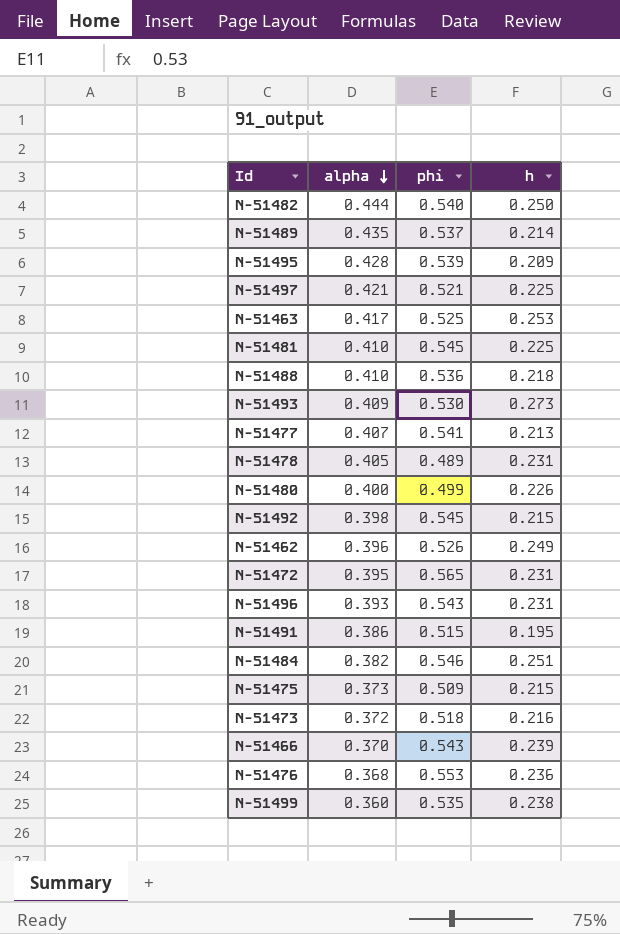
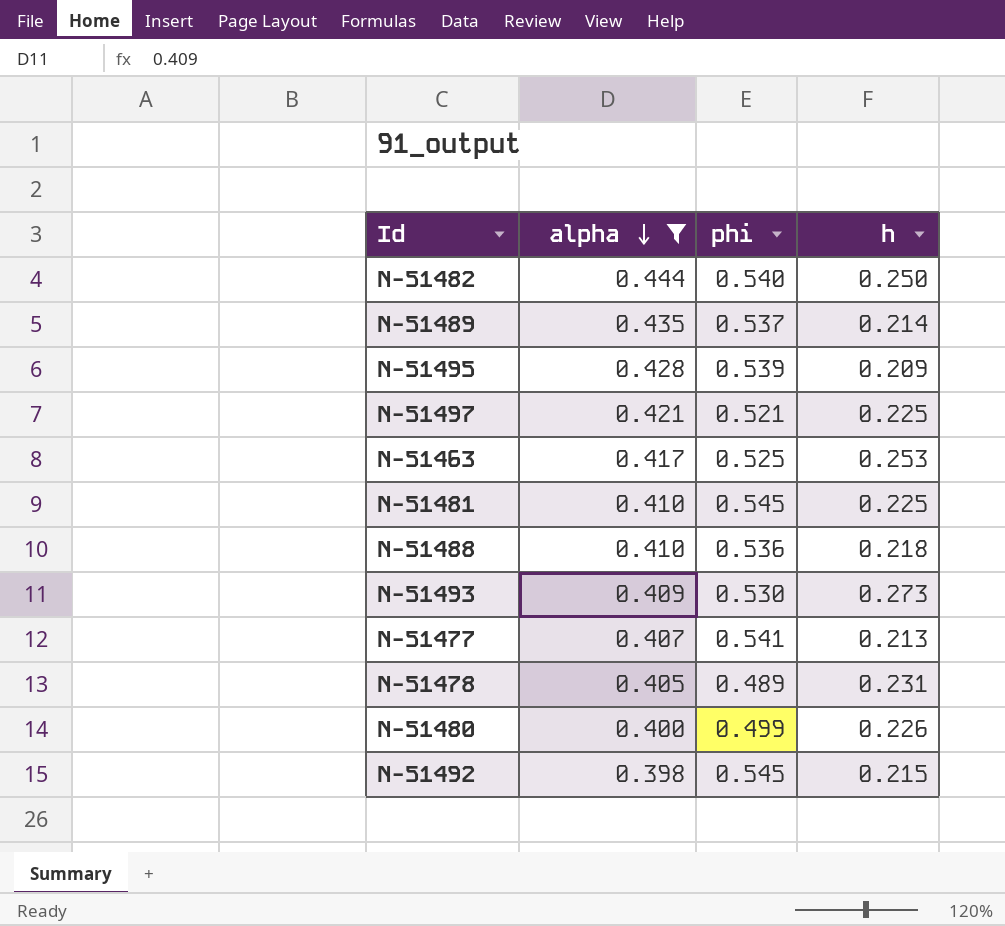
filter: none -> alpha >= 0.398

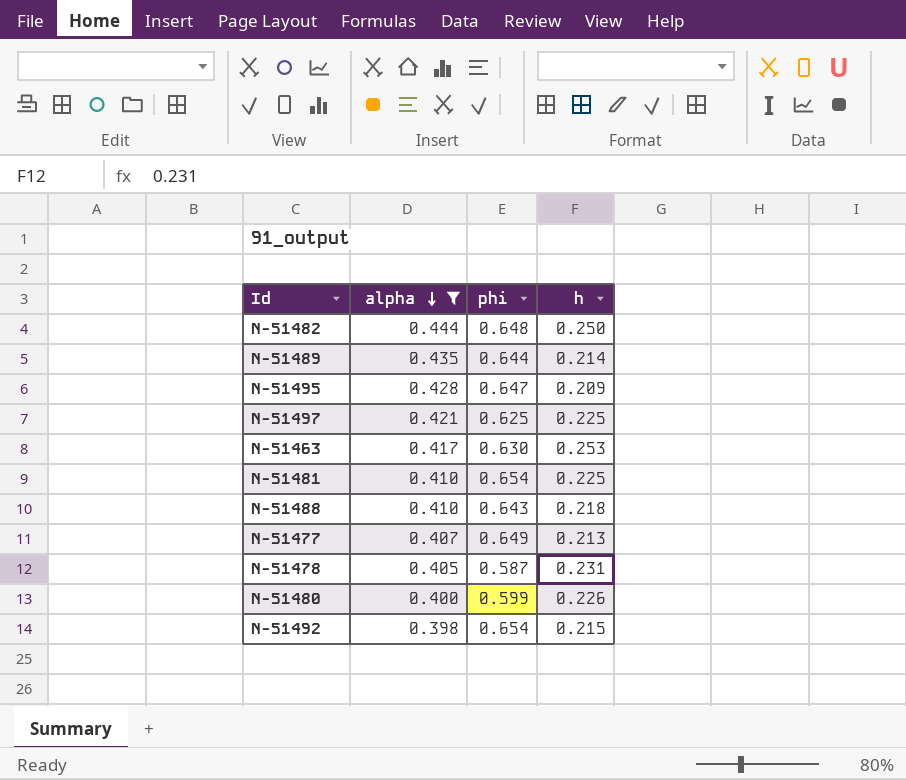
row N-51493: 0.409 | 0.530 | 0.273 -> none
N-51482 | phi: 0.540 -> 0.648
N-51489 | phi: 0.537 -> 0.644
N-51495 | phi: 0.539 -> 0.647
N-51497 | phi: 0.521 -> 0.625
N-51463 | phi: 0.525 -> 0.630
N-51481 | phi: 0.545 -> 0.654
N-51488 | phi: 0.536 -> 0.643
N-51477 | phi: 0.541 -> 0.649
N-51478 | phi: 0.489 -> 0.587
N-51480 | phi: 0.499 -> 0.599
N-51492 | phi: 0.545 -> 0.654

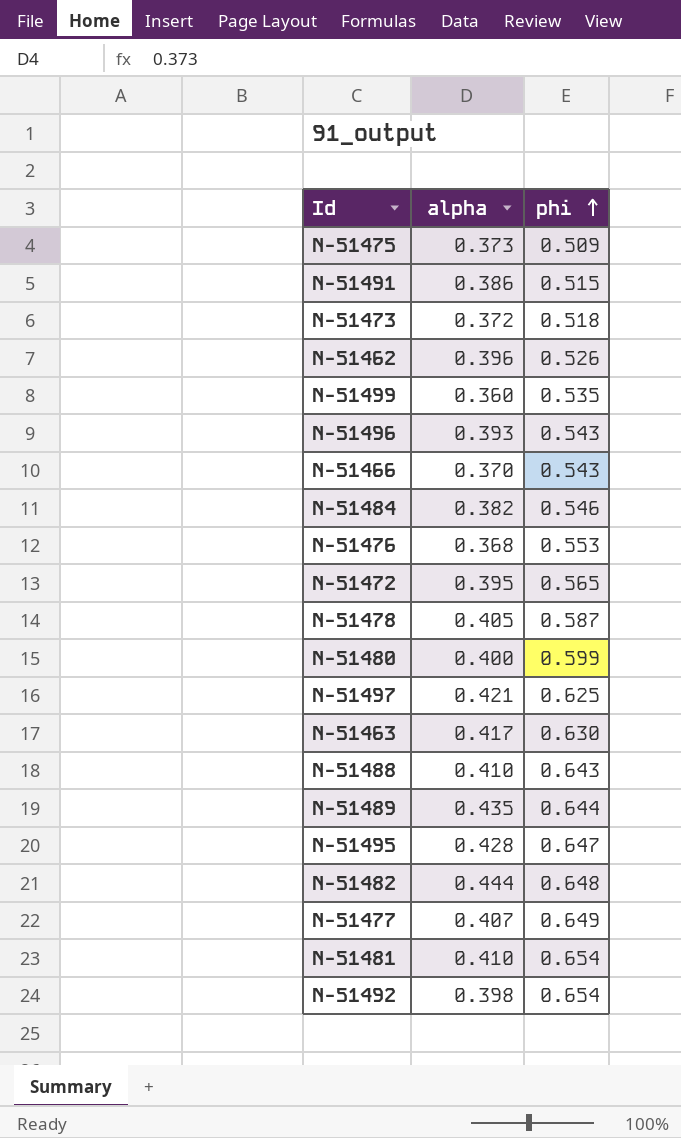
filter: alpha >= 0.398 -> none
row order: alpha descending -> phi ascending
column h | position: 4 -> none

